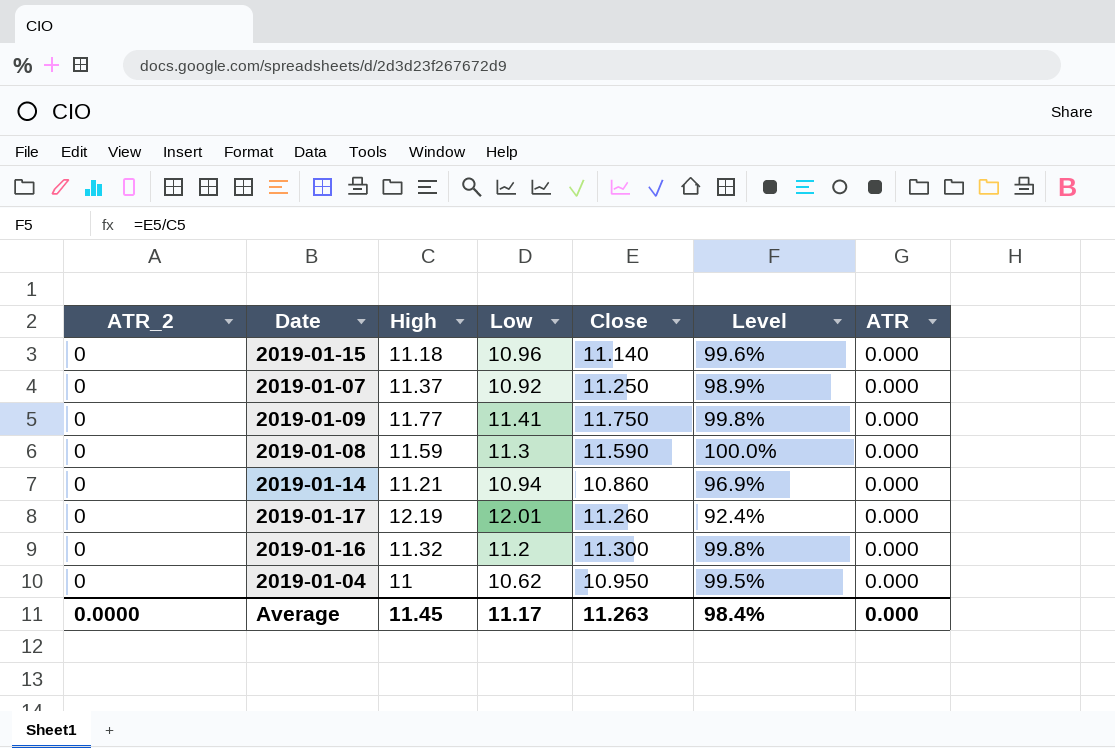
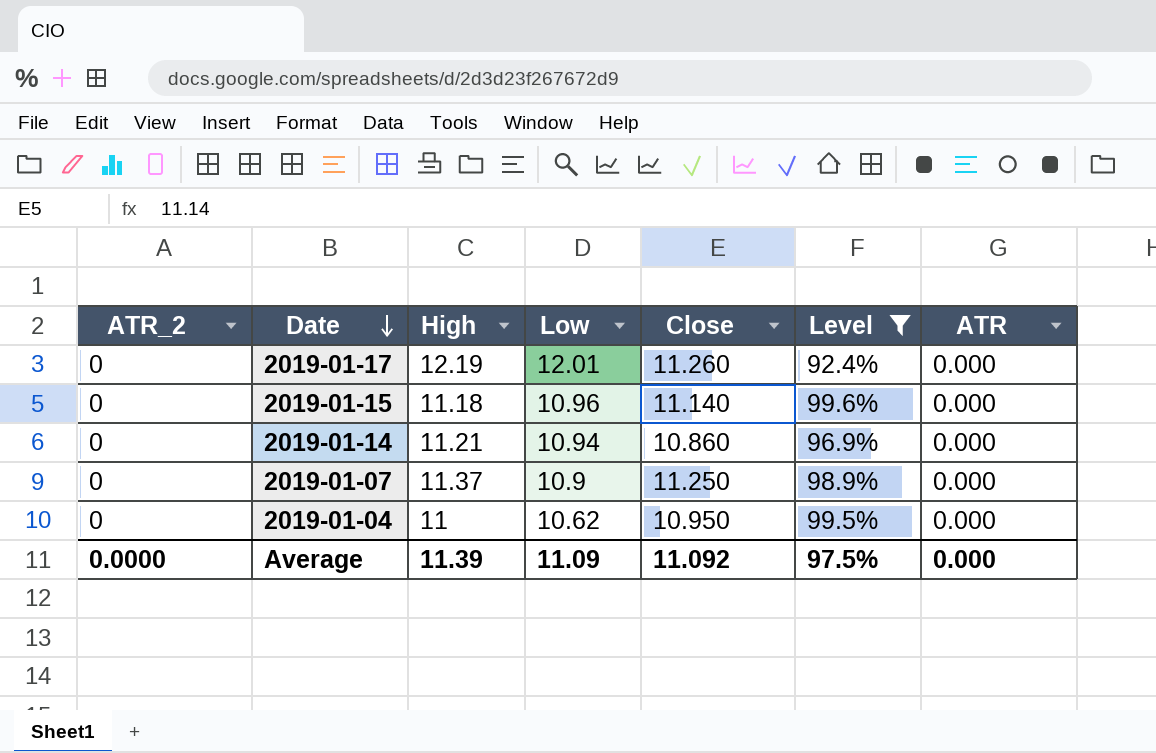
filter: none -> Level <= 99.6%
row order: none -> Date descending
2019-01-07 | Low: 10.92 -> 10.9
Average | High: 11.45 -> 11.39
Average | Low: 11.17 -> 11.09
Average | Close: 11.263 -> 11.092
Average | Level: 98.4% -> 97.5%

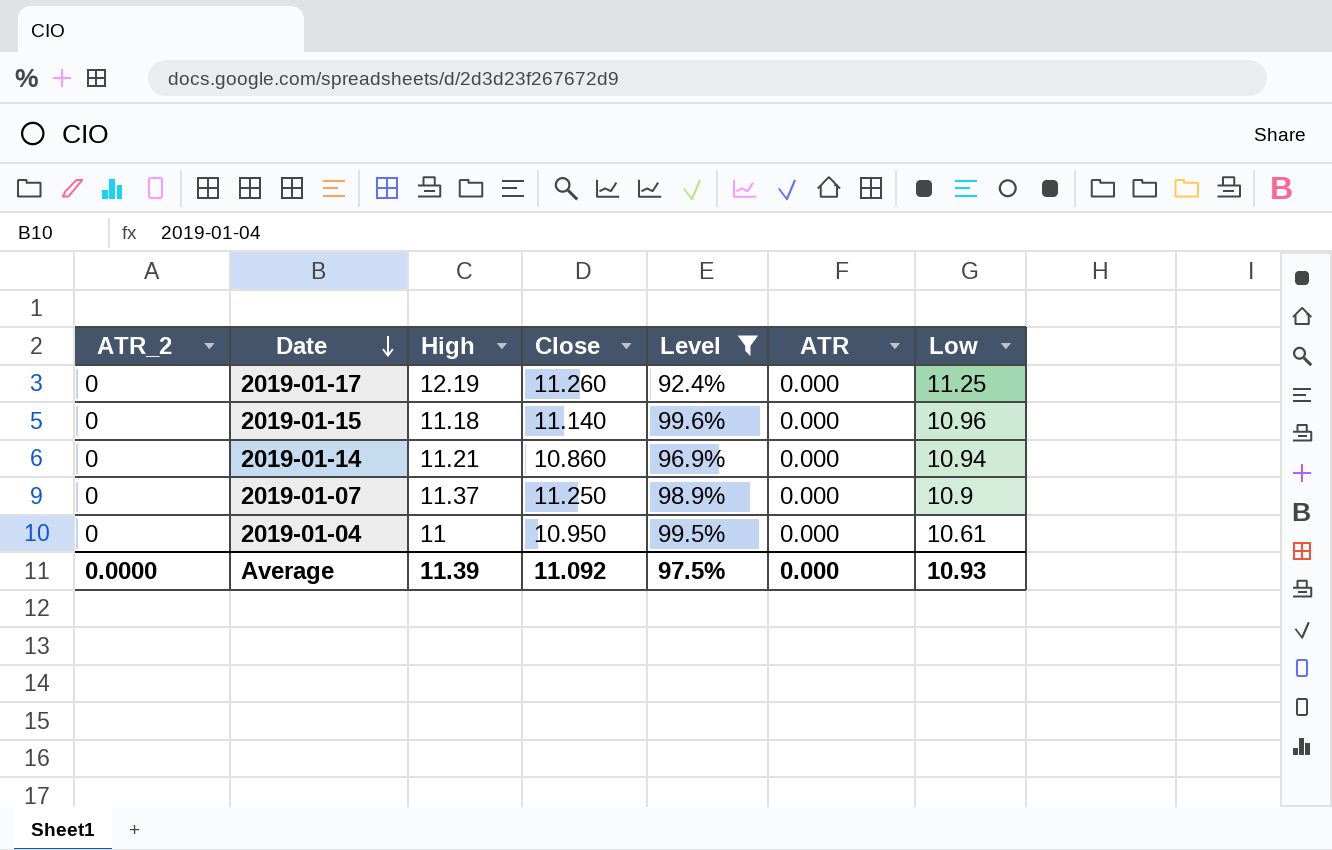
column Low | position: 4 -> 7
2019-01-17 | Low: 12.01 -> 11.25
2019-01-04 | Low: 10.62 -> 10.61
Average | Low: 11.09 -> 10.93

